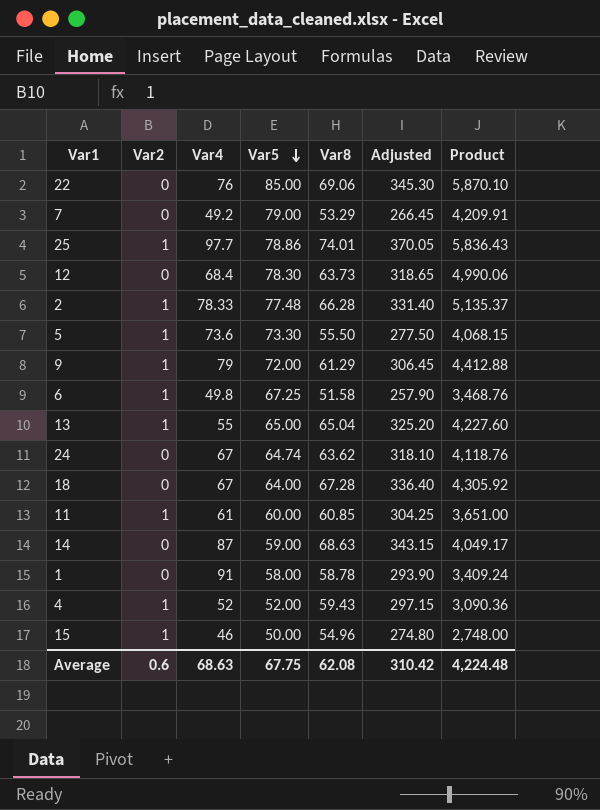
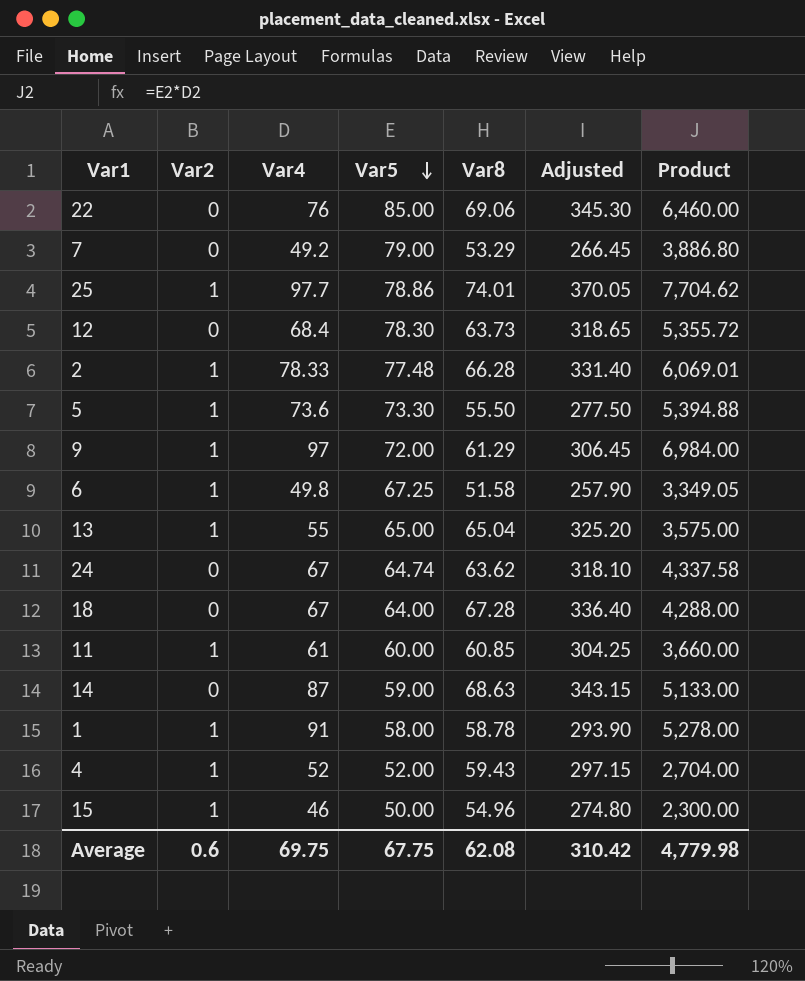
column Product | formula: [Var5] * [Var8] -> [Var4] * [Var5]
9 | Var4: 79 -> 97
1 | Var2: 0 -> 1
Average | Var4: 68.63 -> 69.75
Average | Product: 4,224.48 -> 4,779.98

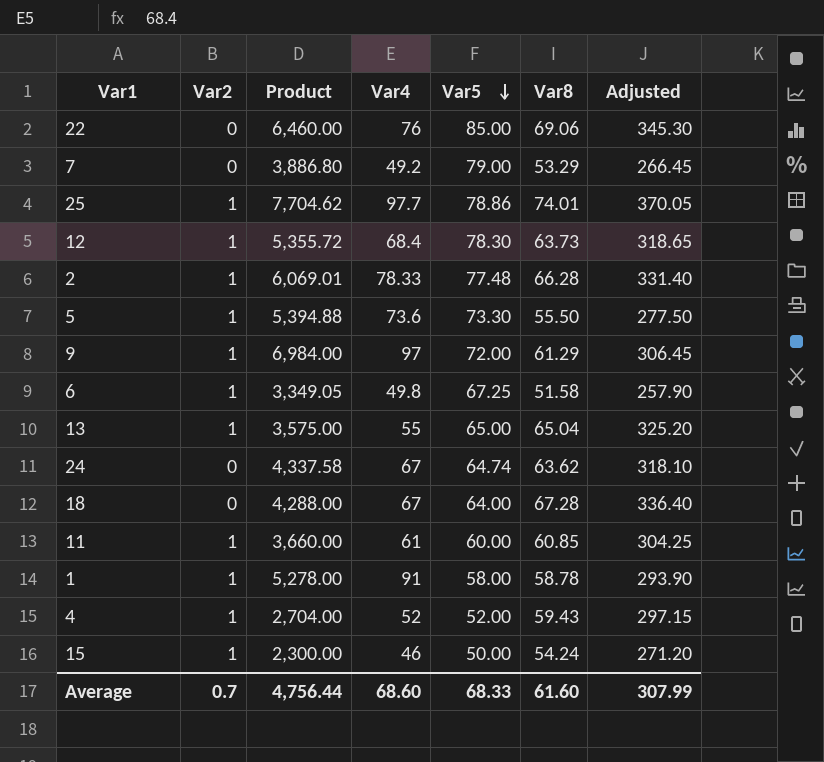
column Product | position: 7 -> 3
row 14: 0 | 87 | 59.00 | 68.63 | 343.15 | 5,133.00 -> none
12 | Var2: 0 -> 1
15 | Var8: 54.96 -> 54.24
15 | Adjusted: 274.80 -> 271.20
Average | Var2: 0.6 -> 0.7
Average | Product: 4,779.98 -> 4,756.44
Average | Var4: 69.75 -> 68.60
Average | Var5: 67.75 -> 68.33
Average | Var8: 62.08 -> 61.60
Average | Adjusted: 310.42 -> 307.99

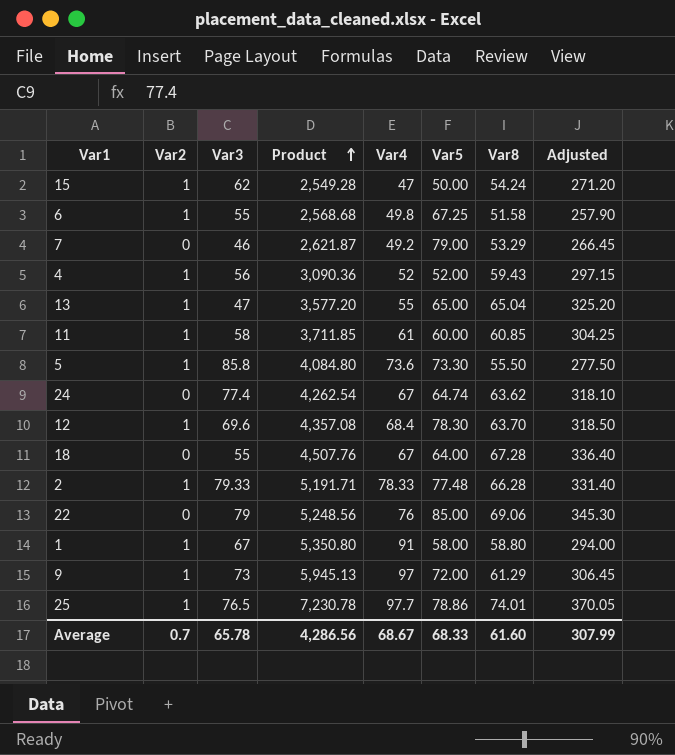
row order: Var5 descending -> Product ascending
column Var3 | position: none -> 3
column Product | formula: [Var4] * [Var5] -> [Var4] * [Var8]
15 | Var4: 46 -> 47
12 | Var8: 63.73 -> 63.70
12 | Adjusted: 318.65 -> 318.50
1 | Var8: 58.78 -> 58.80
1 | Adjusted: 293.90 -> 294.00
Average | Product: 4,756.44 -> 4,286.56
Average | Var4: 68.60 -> 68.67

